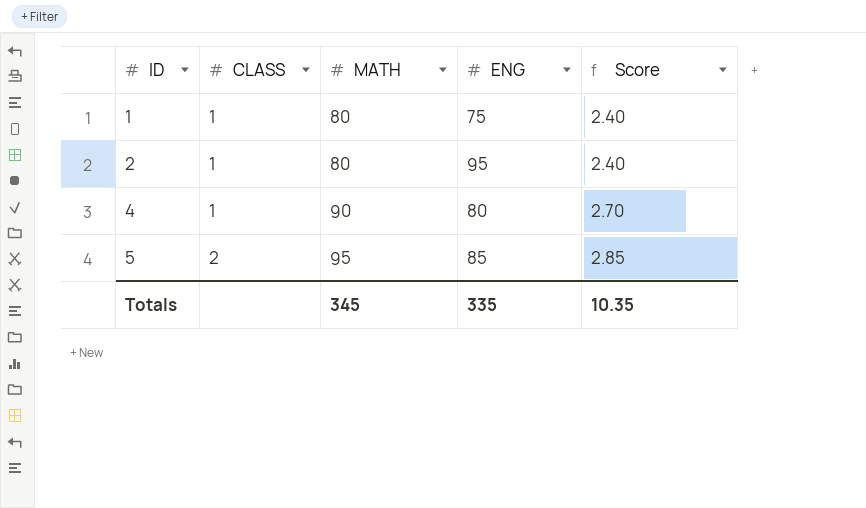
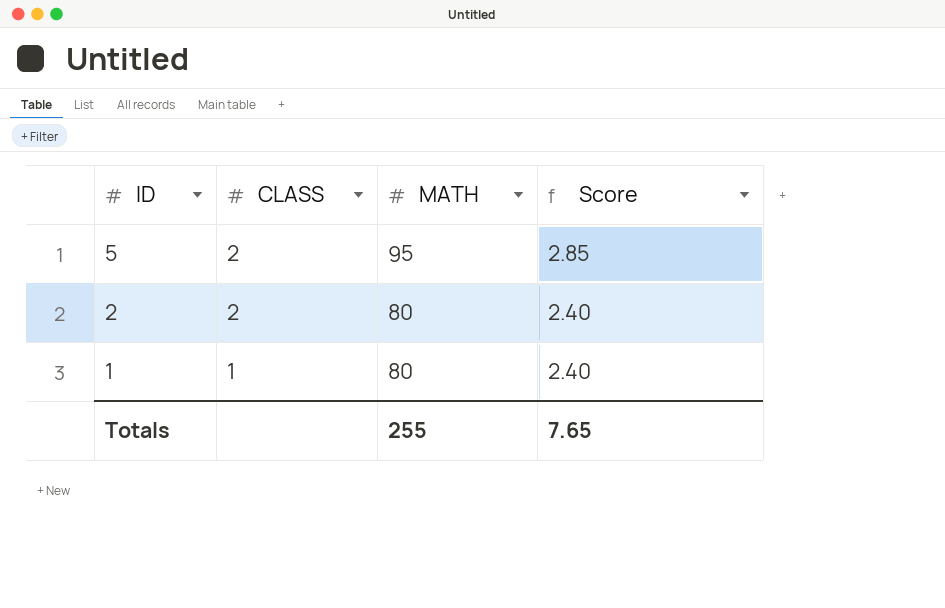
row order: ID ascending -> ID descending
column ENG | position: 4 -> none
row 4: 1 | 90 | 80 | 2.70 -> none
2 | CLASS: 1 -> 2
Totals | MATH: 345 -> 255
Totals | Score: 10.35 -> 7.65

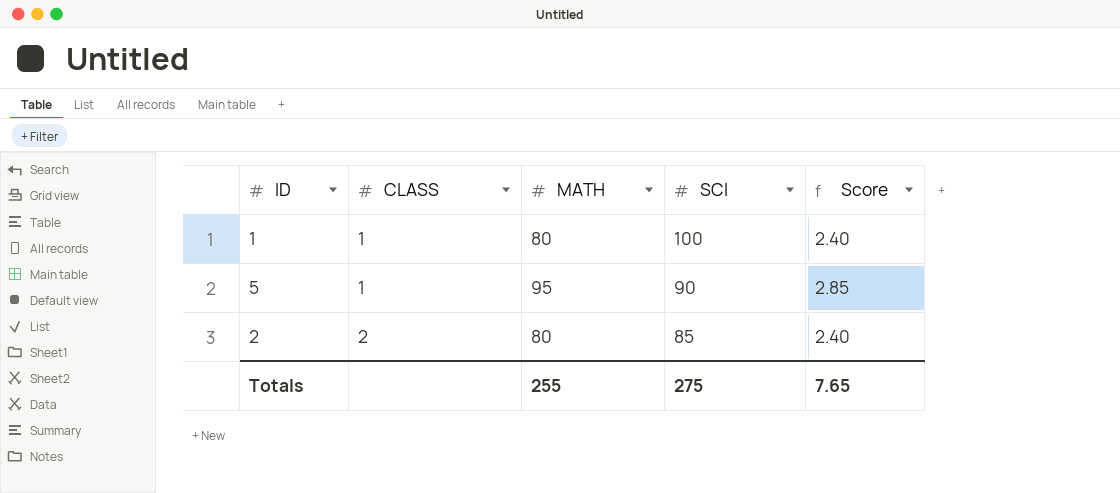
row order: ID descending -> CLASS ascending
column SCI | position: none -> 4
5 | CLASS: 2 -> 1

